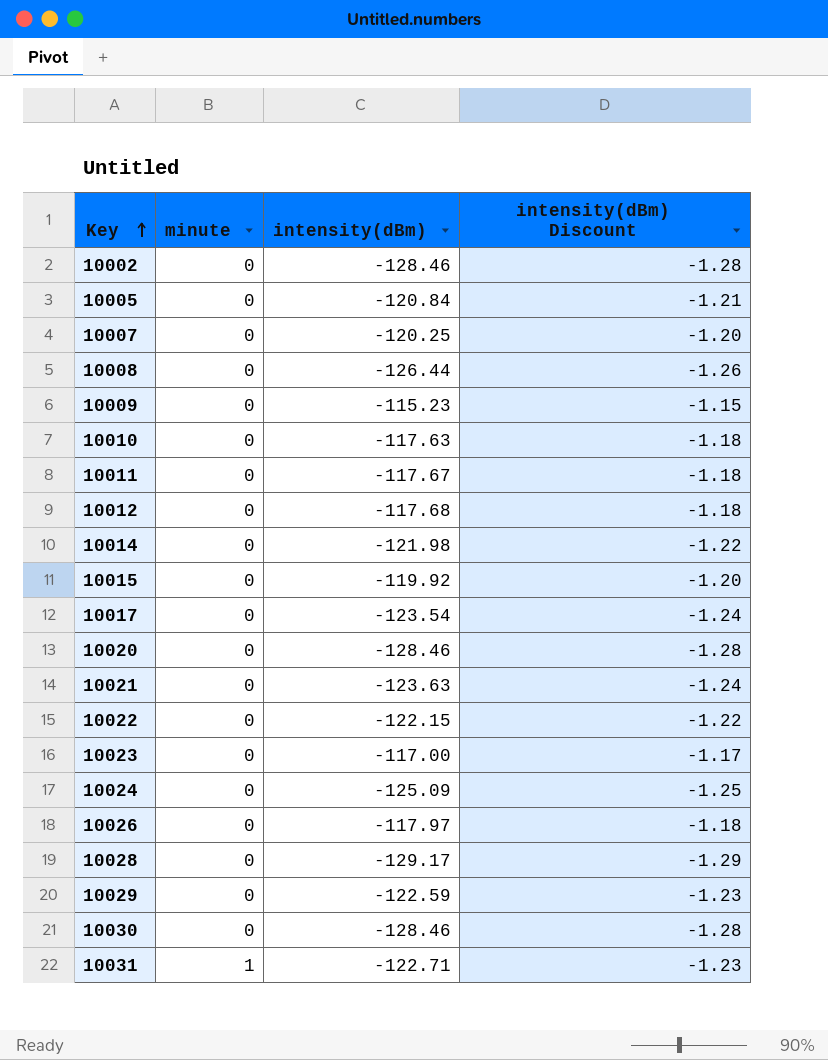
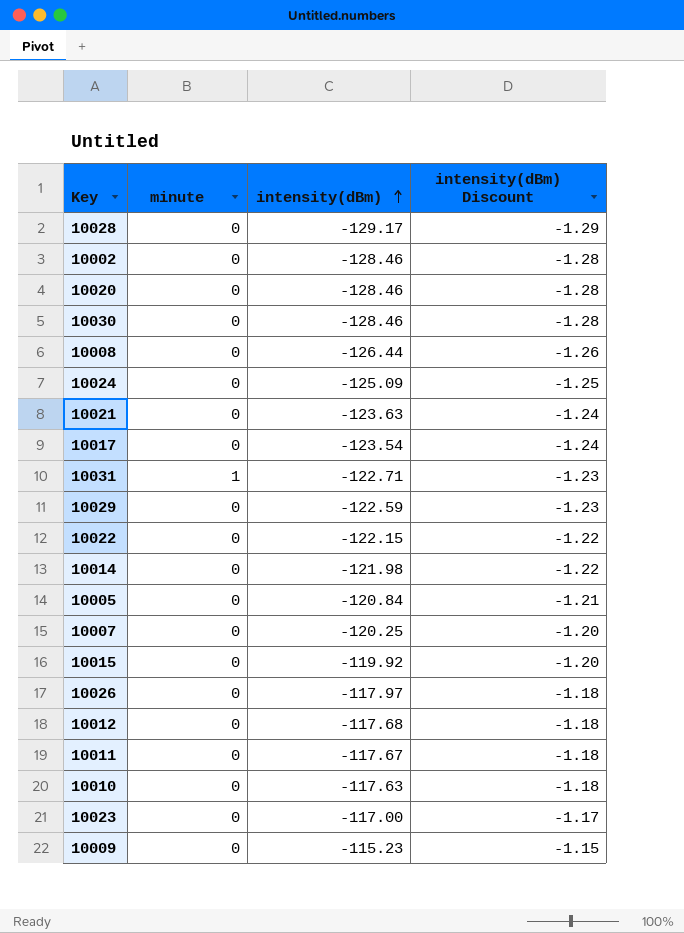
row order: Key ascending -> intensity(dBm) ascending

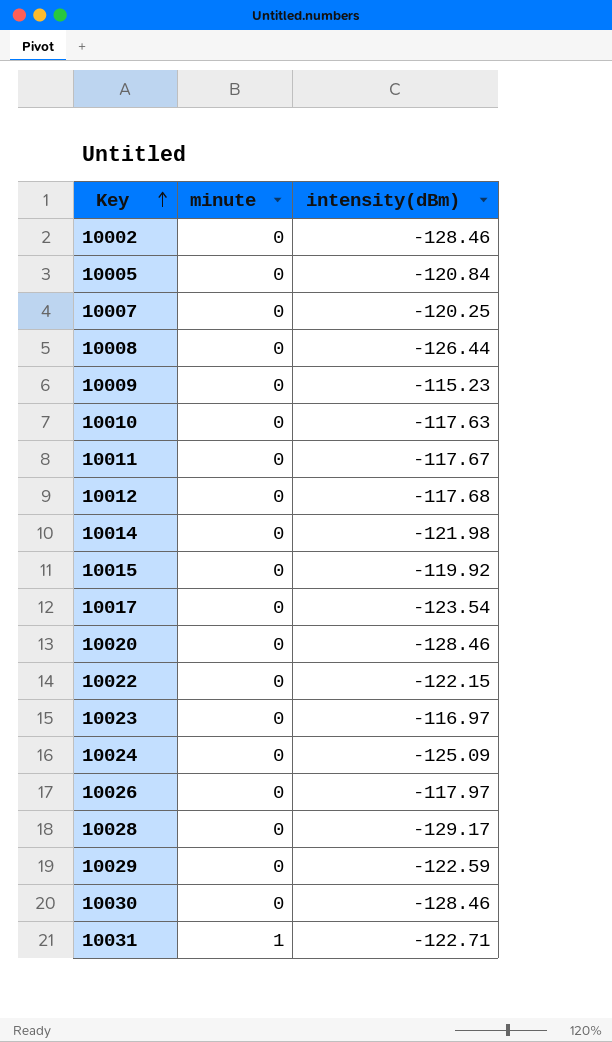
row order: intensity(dBm) ascending -> Key ascending
column intensity(dBm) Discount | formula: [intensity(dBm)] * 0.01 -> none
row 10021: 0 | -123.63 | -1.24 -> none
10023 | intensity(dBm): -117.00 -> -116.97

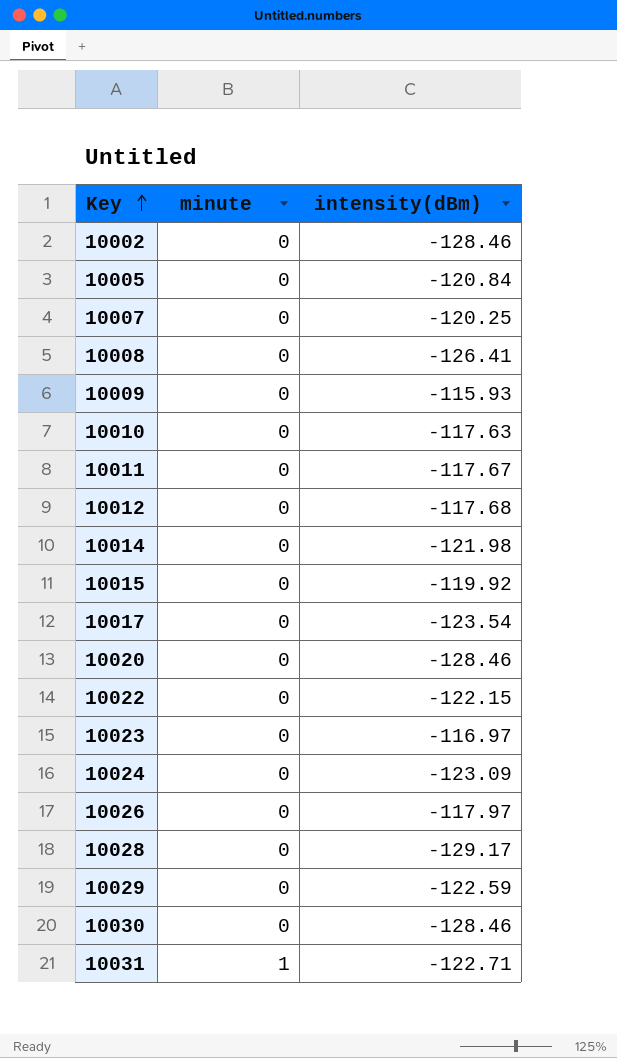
10008 | intensity(dBm): -126.44 -> -126.41
10009 | intensity(dBm): -115.23 -> -115.93
10024 | intensity(dBm): -125.09 -> -123.09

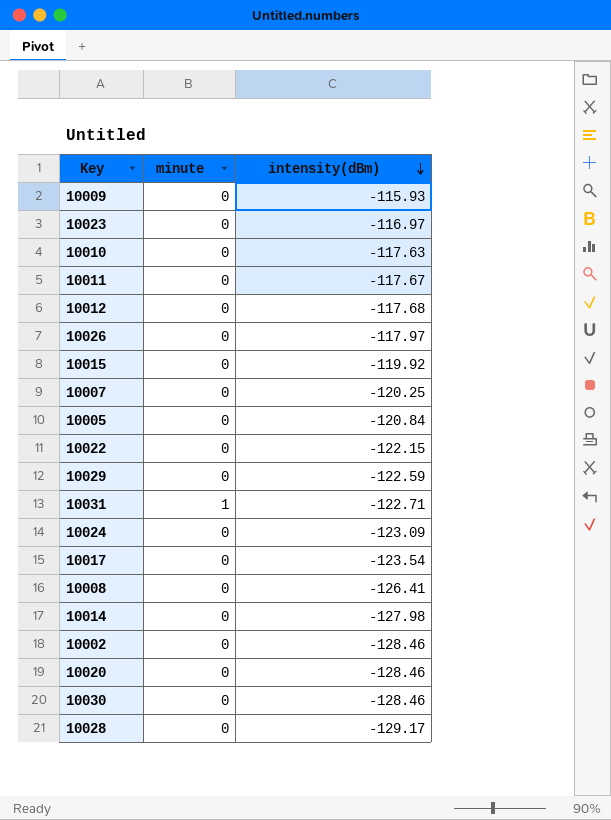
row order: Key ascending -> intensity(dBm) descending
10014 | intensity(dBm): -121.98 -> -127.98

